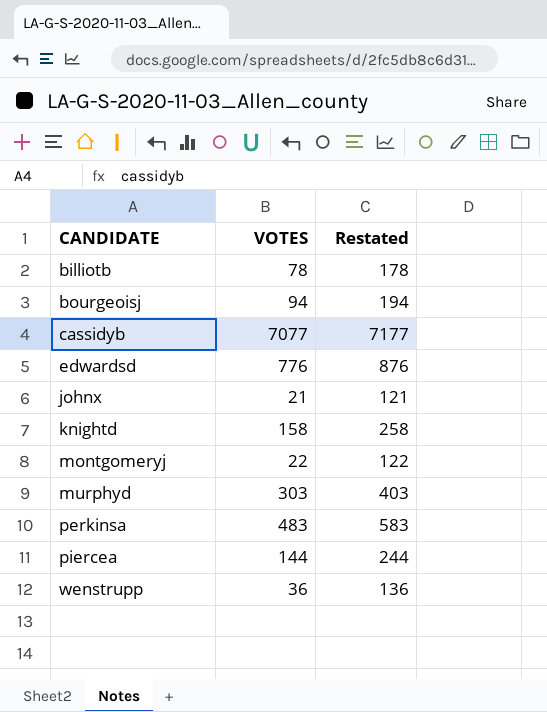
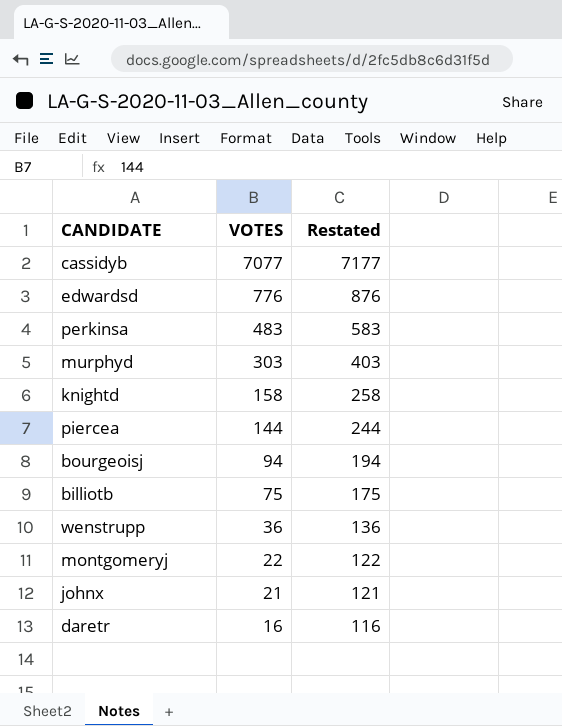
row order: CANDIDATE ascending -> VOTES descending
billiotb | VOTES: 78 -> 75
billiotb | Restated: 178 -> 175
row daretr: none -> 16 | 116

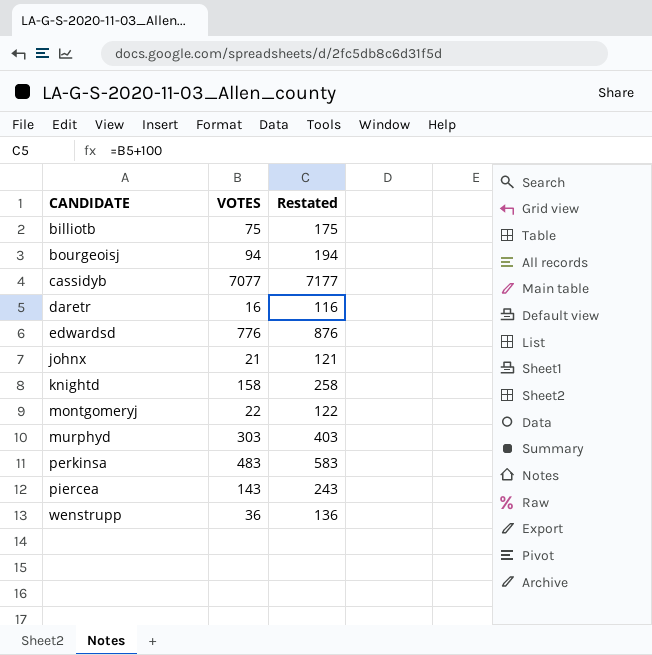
row order: VOTES descending -> CANDIDATE ascending
piercea | VOTES: 144 -> 143
piercea | Restated: 244 -> 243

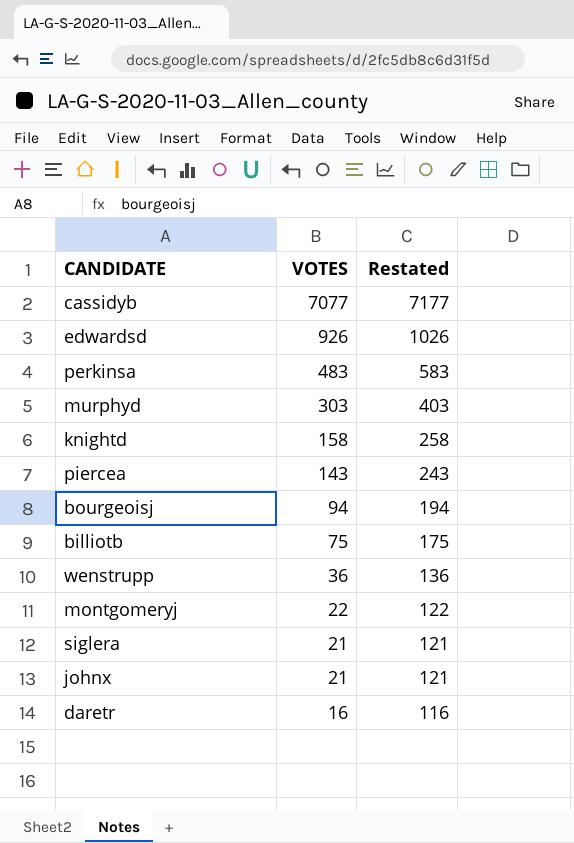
row order: CANDIDATE ascending -> VOTES descending
edwardsd | VOTES: 776 -> 926
edwardsd | Restated: 876 -> 1026
row siglera: none -> 21 | 121

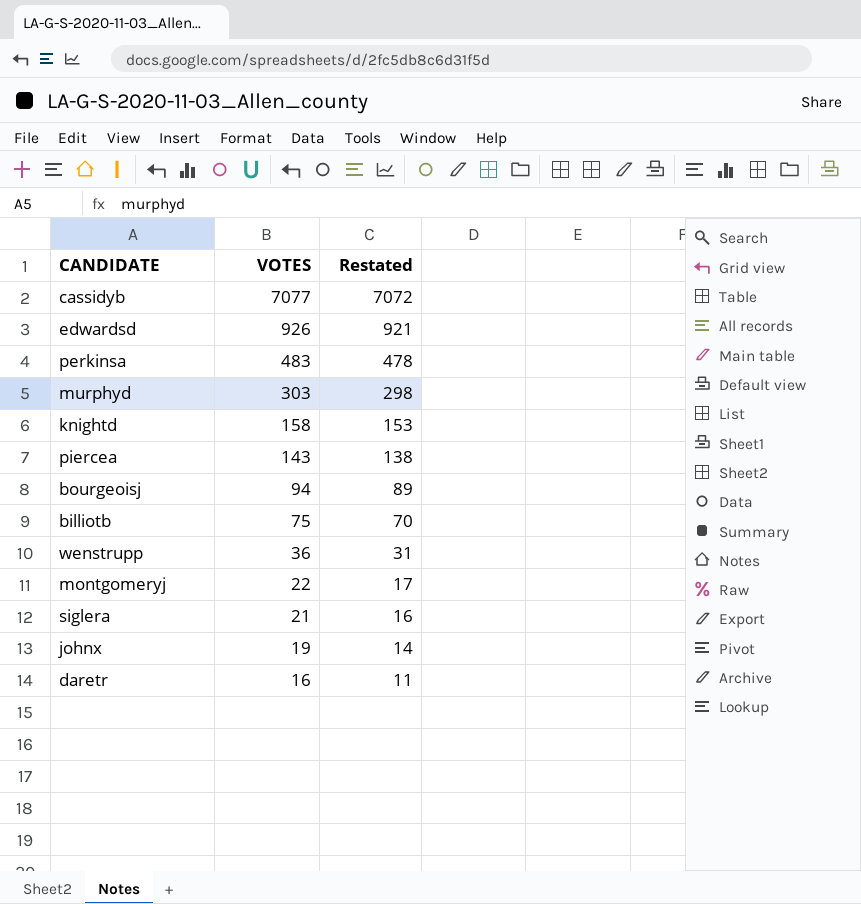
column Restated | formula: [VOTES] + 100 -> [VOTES] - 5
johnx | VOTES: 21 -> 19

